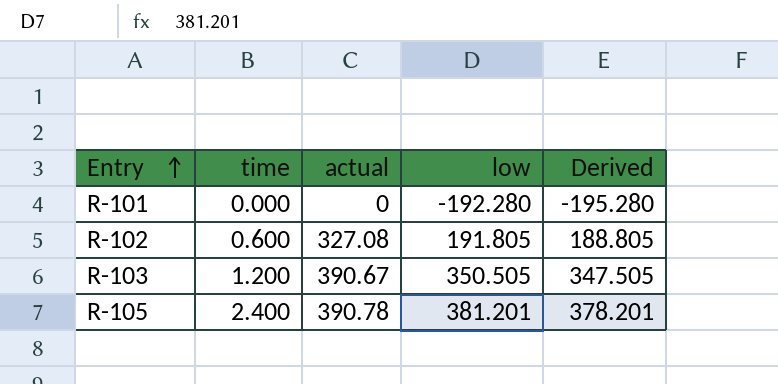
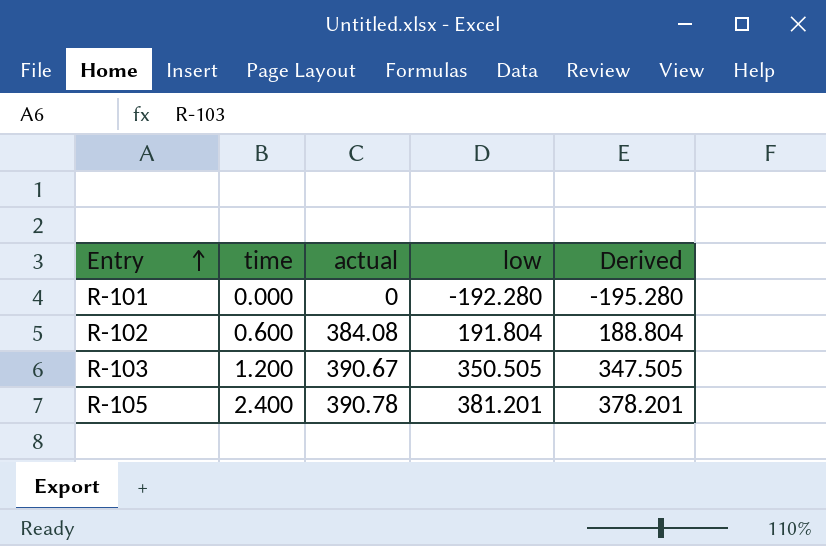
R-102 | actual: 327.08 -> 384.08
R-102 | low: 191.805 -> 191.804
R-102 | Derived: 188.805 -> 188.804

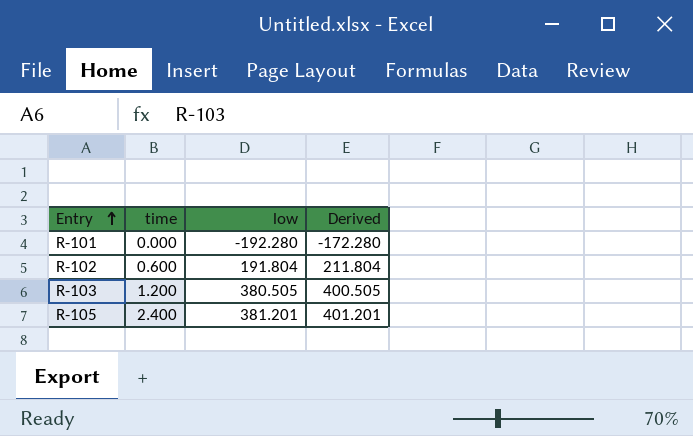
column actual | position: 3 -> none
column Derived | formula: [low] - 3 -> [low] + 20
R-103 | low: 350.505 -> 380.505

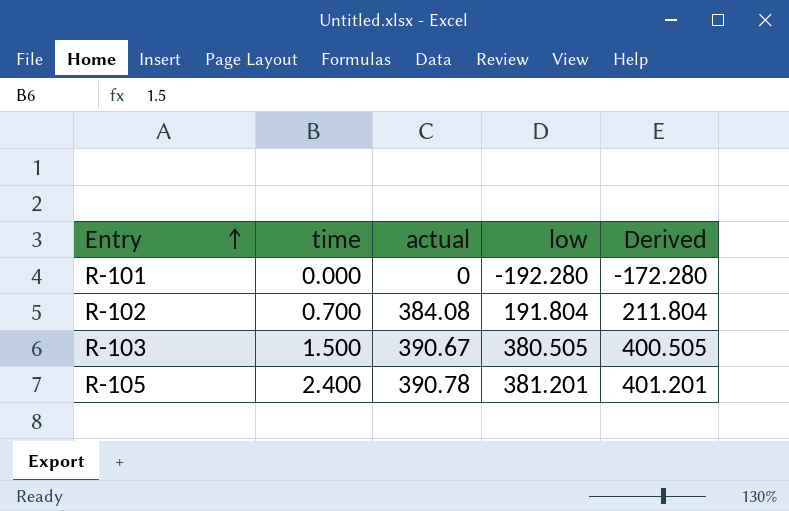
column actual | position: none -> 3
R-102 | time: 0.600 -> 0.700
R-103 | time: 1.200 -> 1.500

